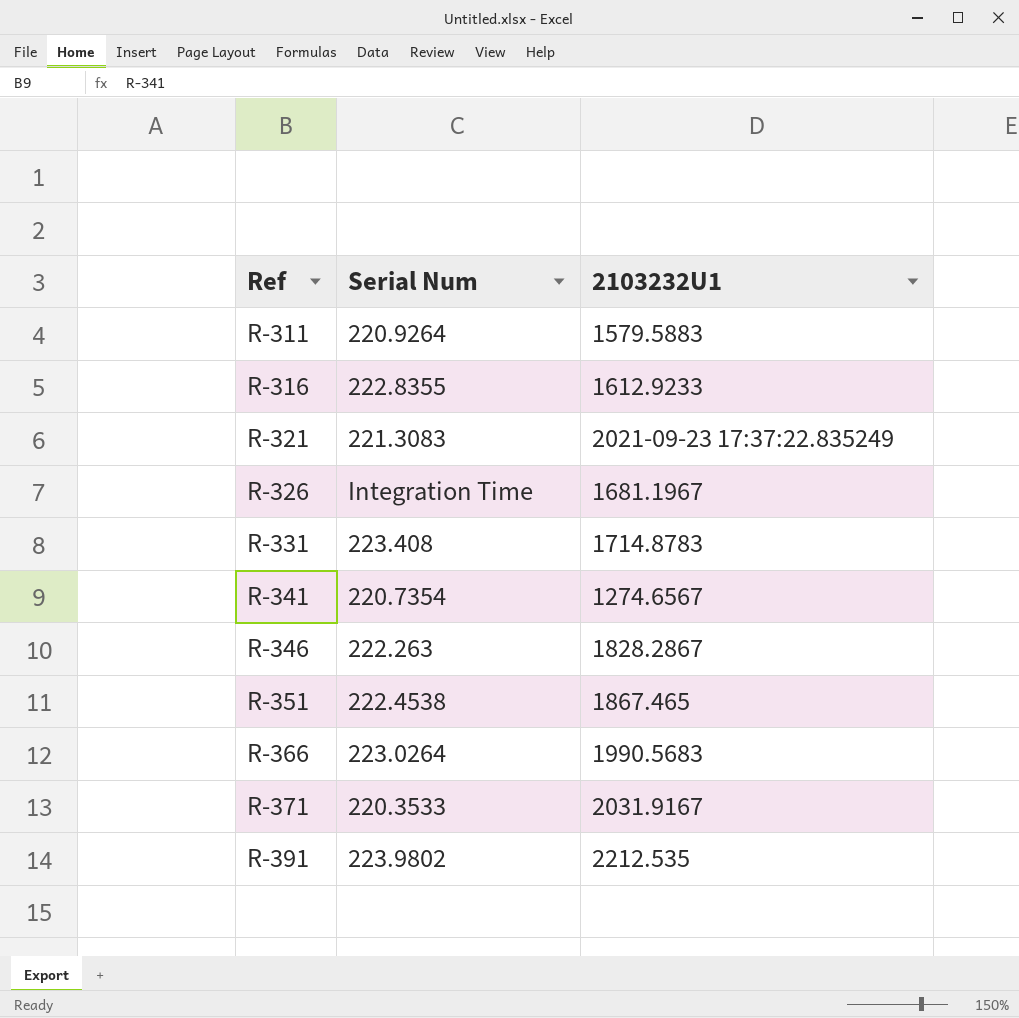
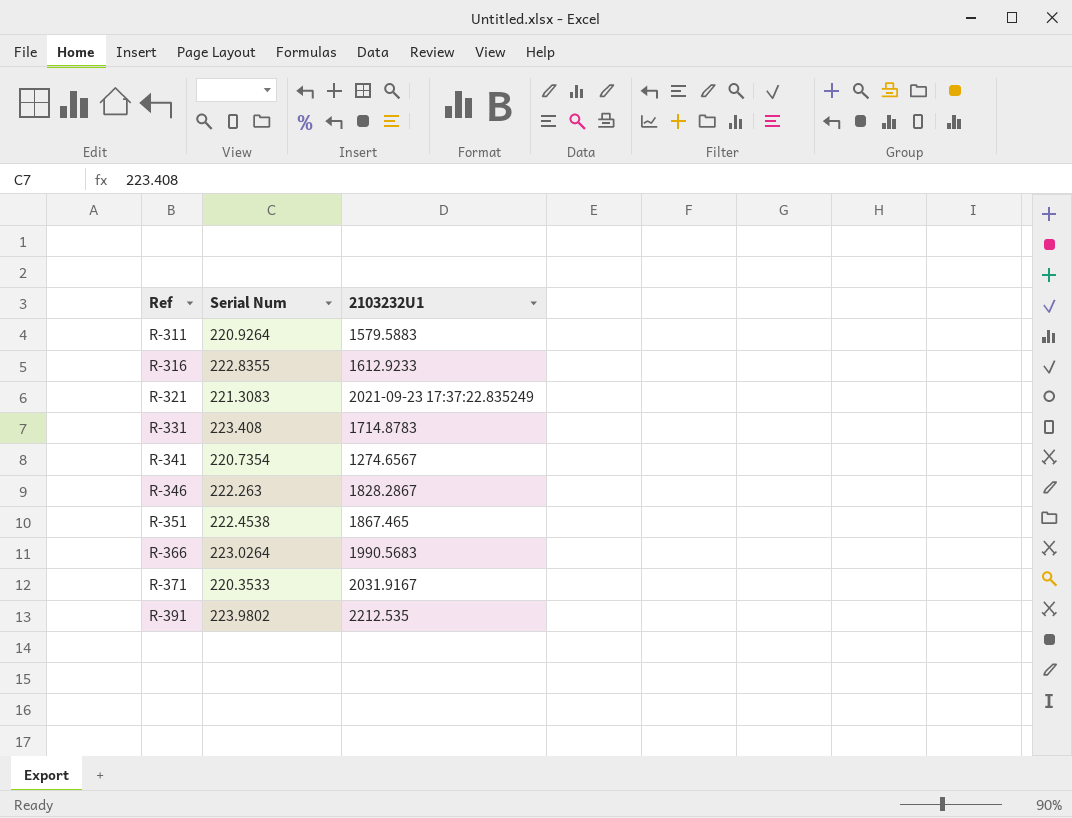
row R-326: Integration Time | 1681.1967 -> none

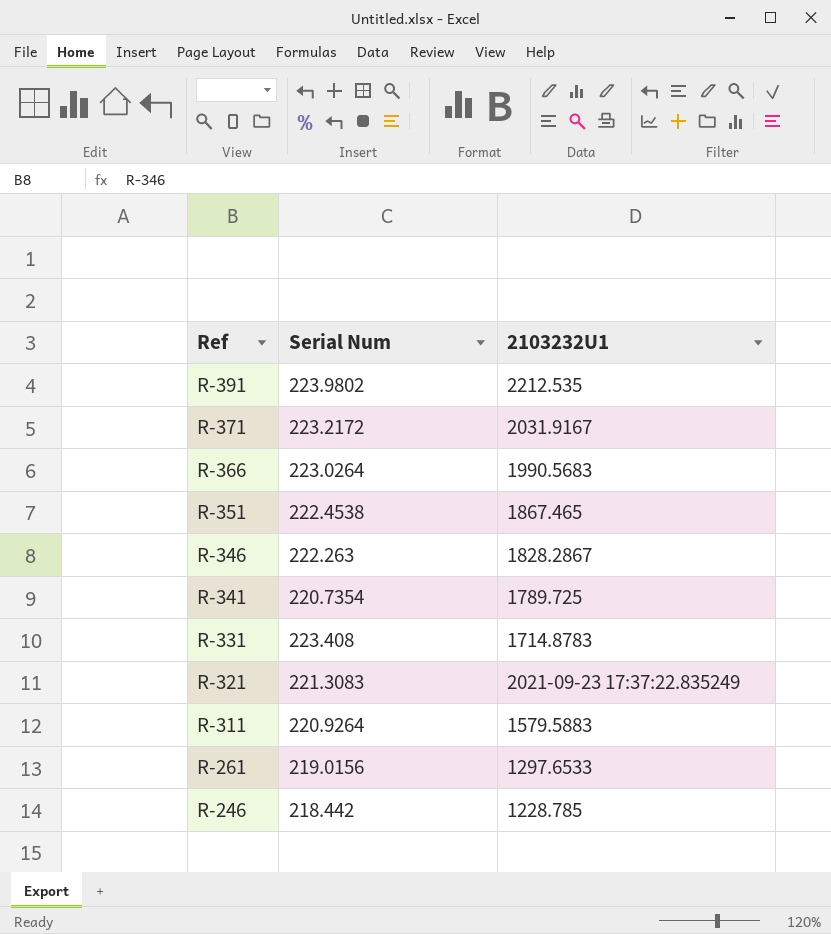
row order: Ref ascending -> Ref descending
row R-316: 222.8355 | 1612.9233 -> none
R-371 | Serial Num: 220.3533 -> 223.2172
R-341 | 2103232U1: 1274.6567 -> 1789.725
row R-261: none -> 219.0156 | 1297.6533
row R-246: none -> 218.442 | 1228.785

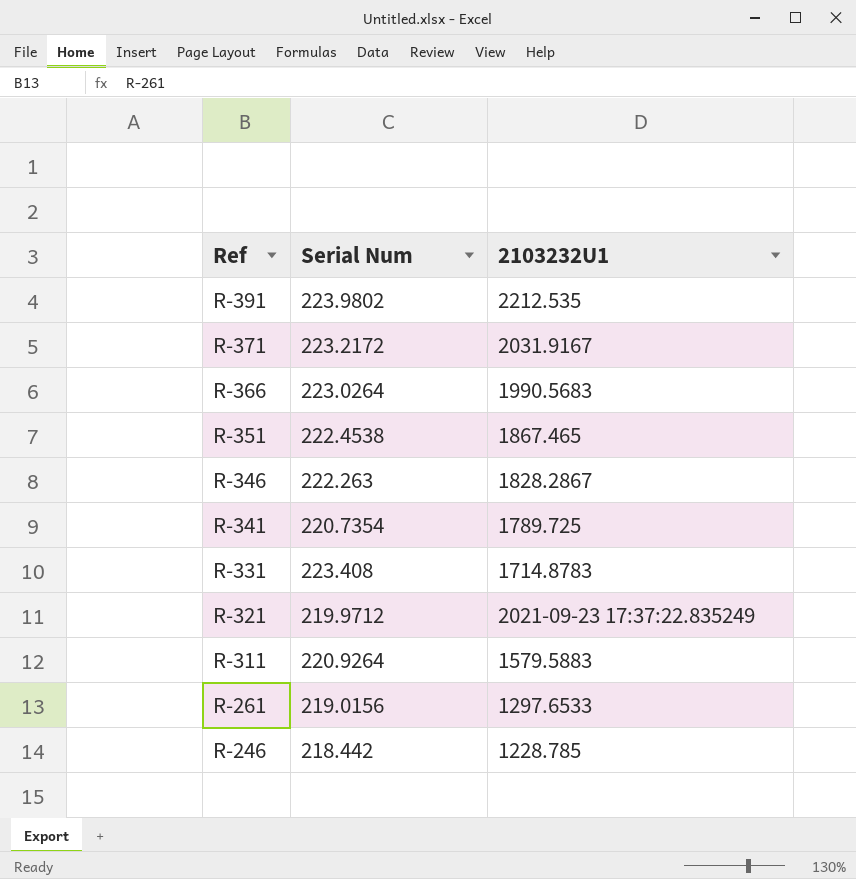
R-321 | Serial Num: 221.3083 -> 219.9712

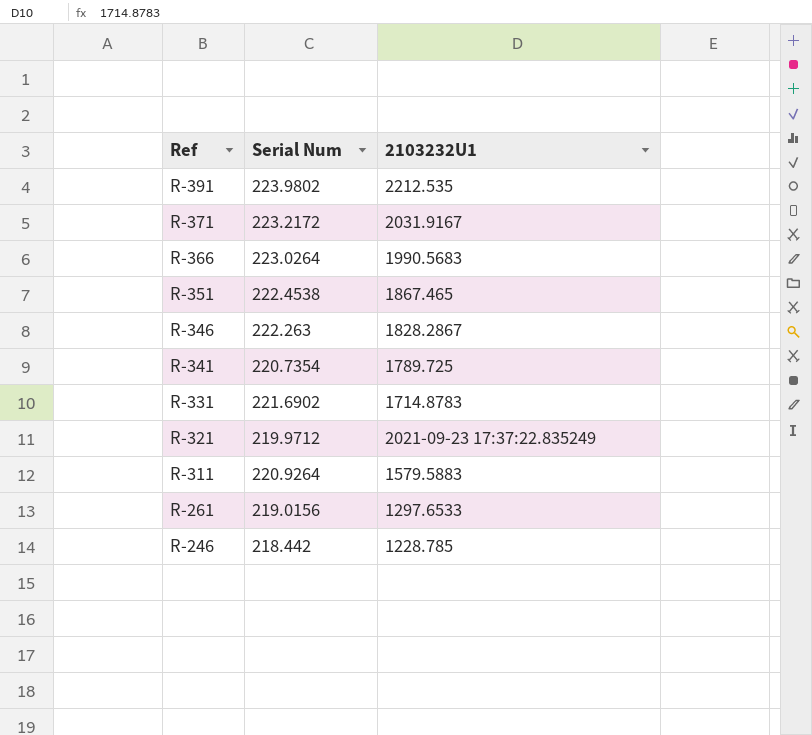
R-331 | Serial Num: 223.408 -> 221.6902

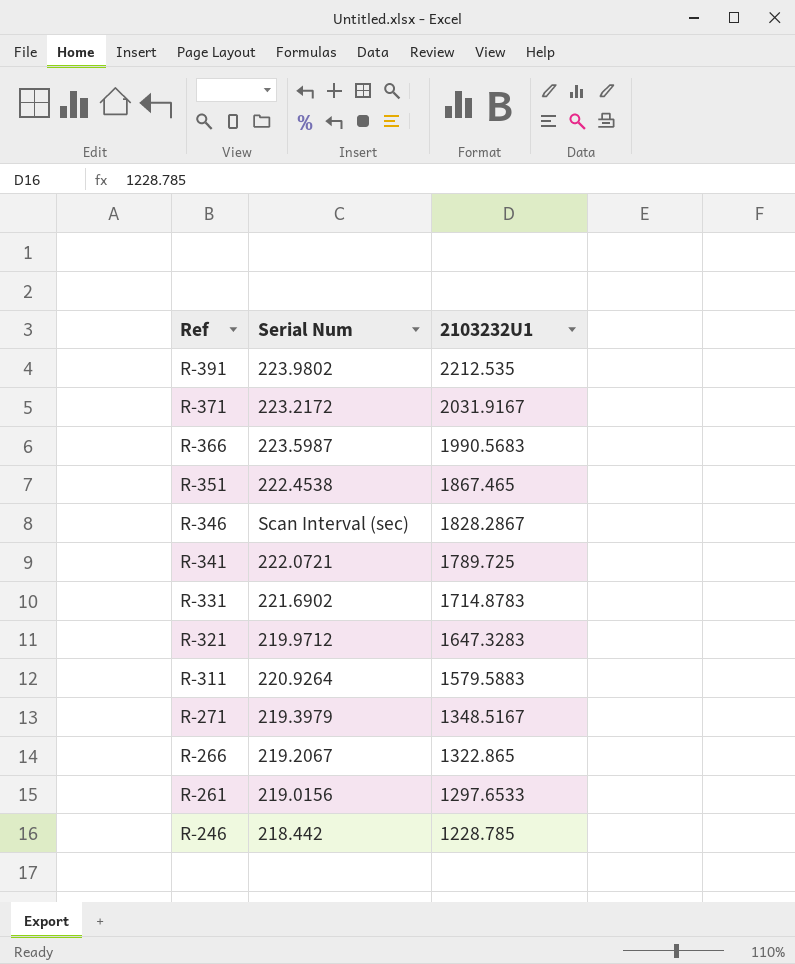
R-366 | Serial Num: 223.0264 -> 223.5987
R-346 | Serial Num: 222.263 -> Scan Interval (sec)
R-341 | Serial Num: 220.7354 -> 222.0721
R-321 | 2103232U1: 2021-09-23 17:37:22.835249 -> 1647.3283
row R-271: none -> 219.3979 | 1348.5167
row R-266: none -> 219.2067 | 1322.865

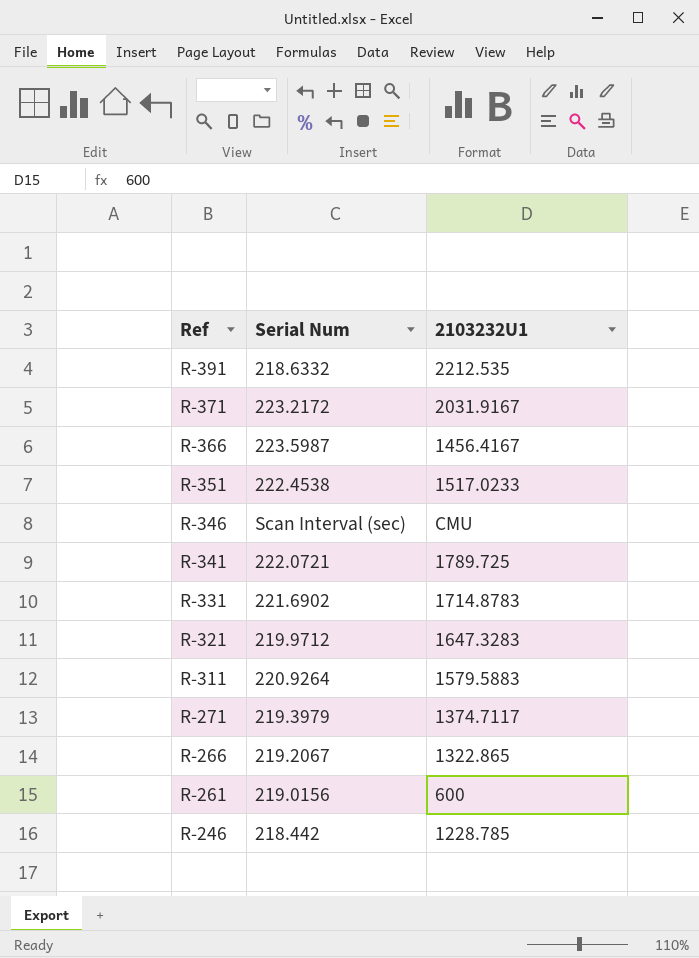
R-391 | Serial Num: 223.9802 -> 218.6332
R-366 | 2103232U1: 1990.5683 -> 1456.4167
R-351 | 2103232U1: 1867.465 -> 1517.0233
R-346 | 2103232U1: 1828.2867 -> CMU
R-271 | 2103232U1: 1348.5167 -> 1374.7117
R-261 | 2103232U1: 1297.6533 -> 600

